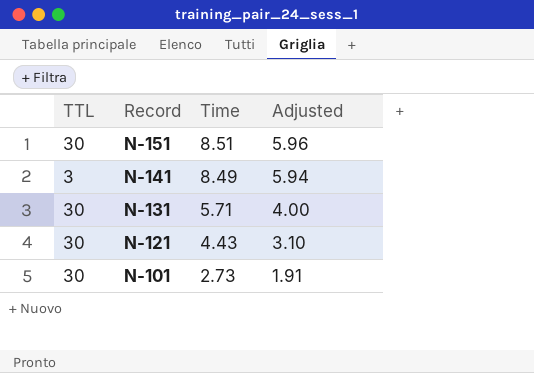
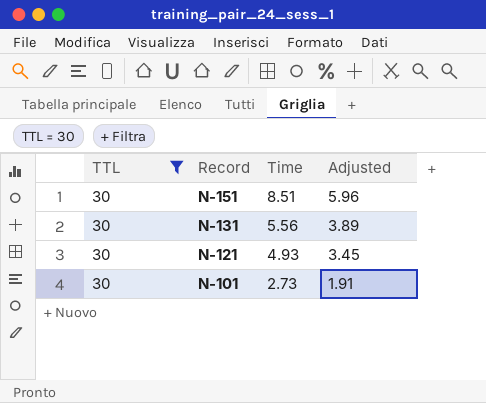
filter: none -> TTL = 30
N-131 | Time: 5.71 -> 5.56
N-131 | Adjusted: 4.00 -> 3.89
N-121 | Time: 4.43 -> 4.93
N-121 | Adjusted: 3.10 -> 3.45

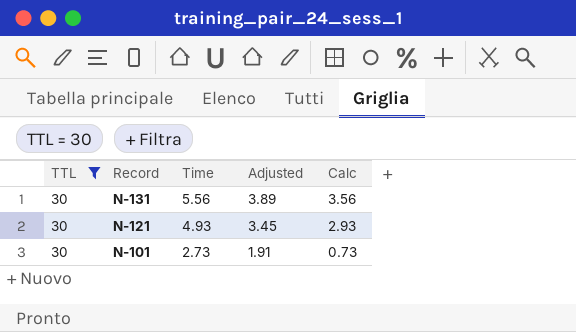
column Calc | formula: none -> [Time] - 2
row N-151: 30 | 8.51 | 5.96 -> none

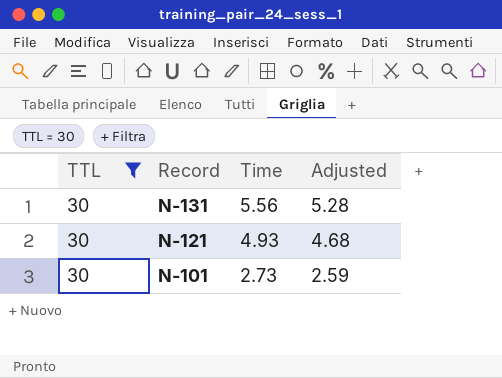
column Calc | formula: [Time] - 2 -> none
column Adjusted | formula: [Time] * 0.7 -> [Time] * 0.95

